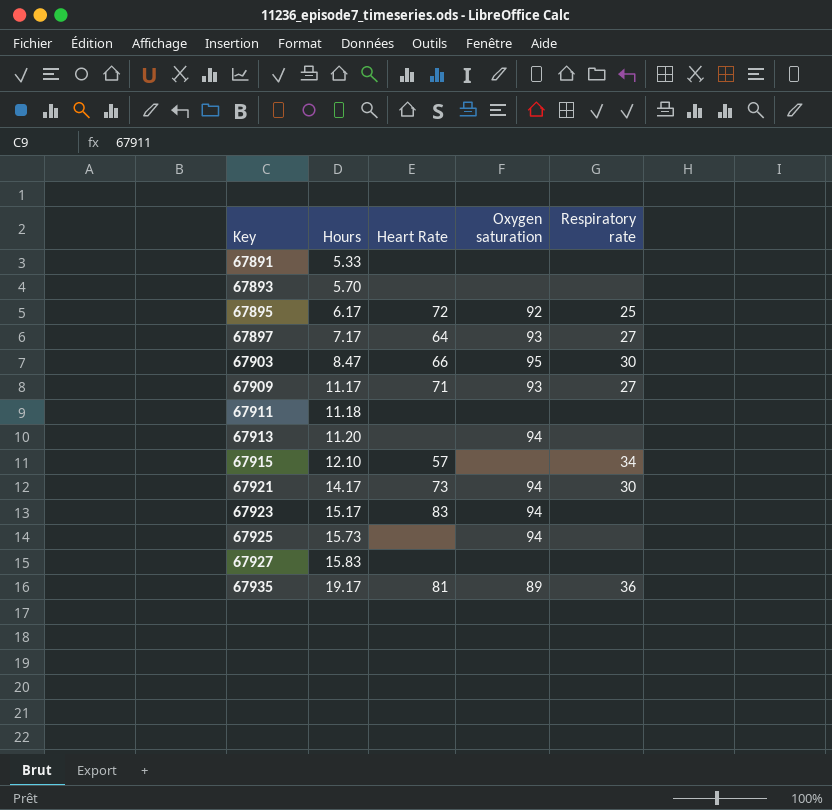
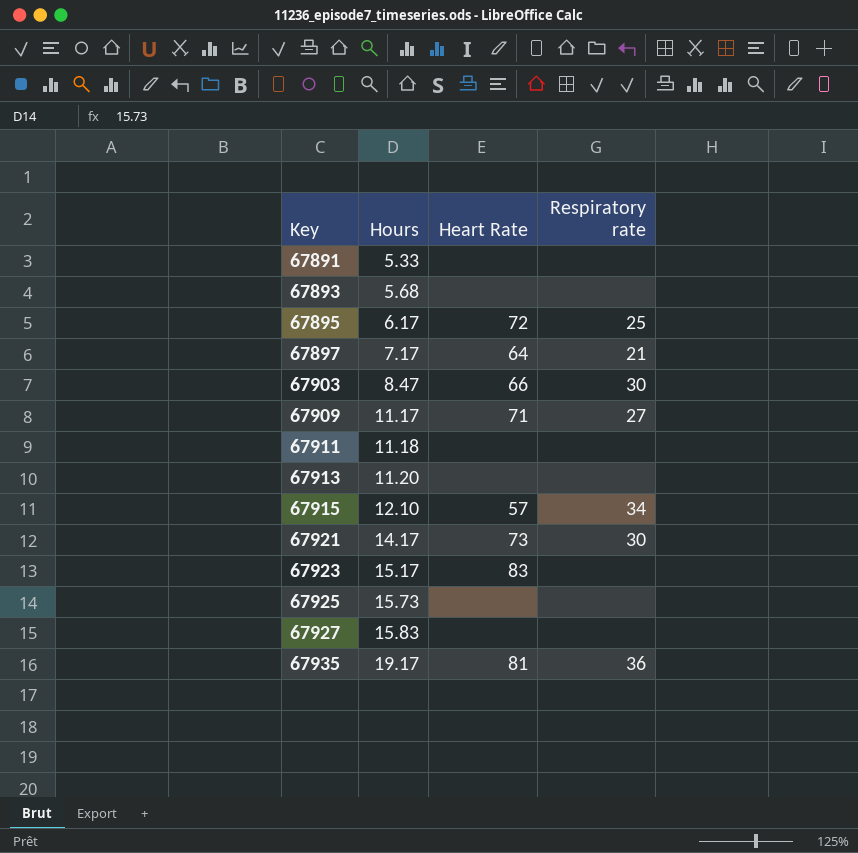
column Oxygen saturation | position: 4 -> none
67893 | Hours: 5.70 -> 5.68
67897 | Respiratory rate: 27 -> 21

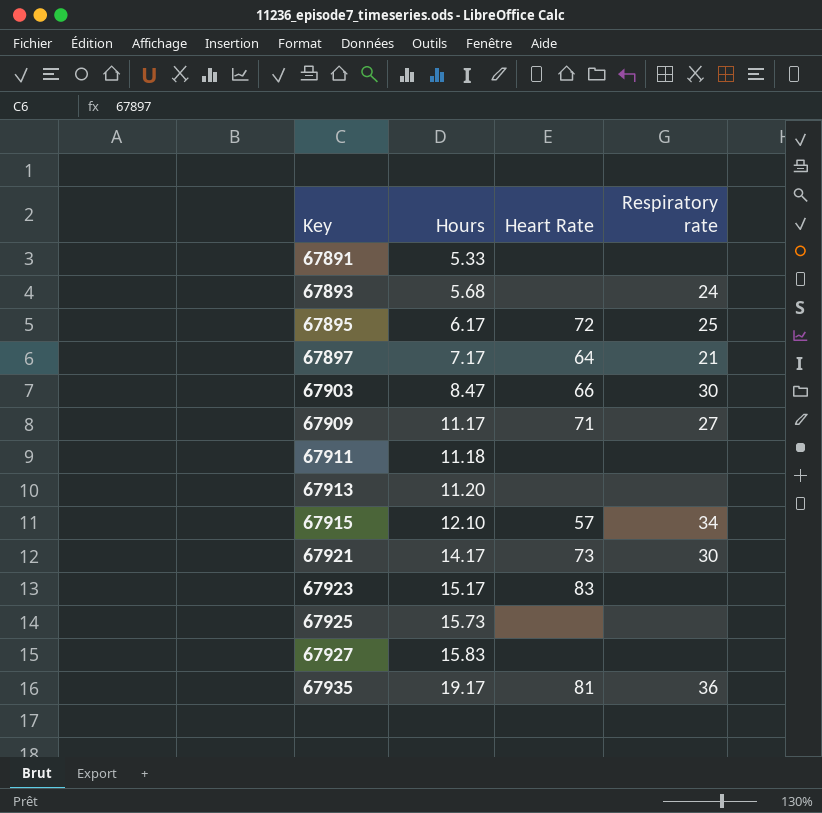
67893 | Respiratory rate: none -> 24

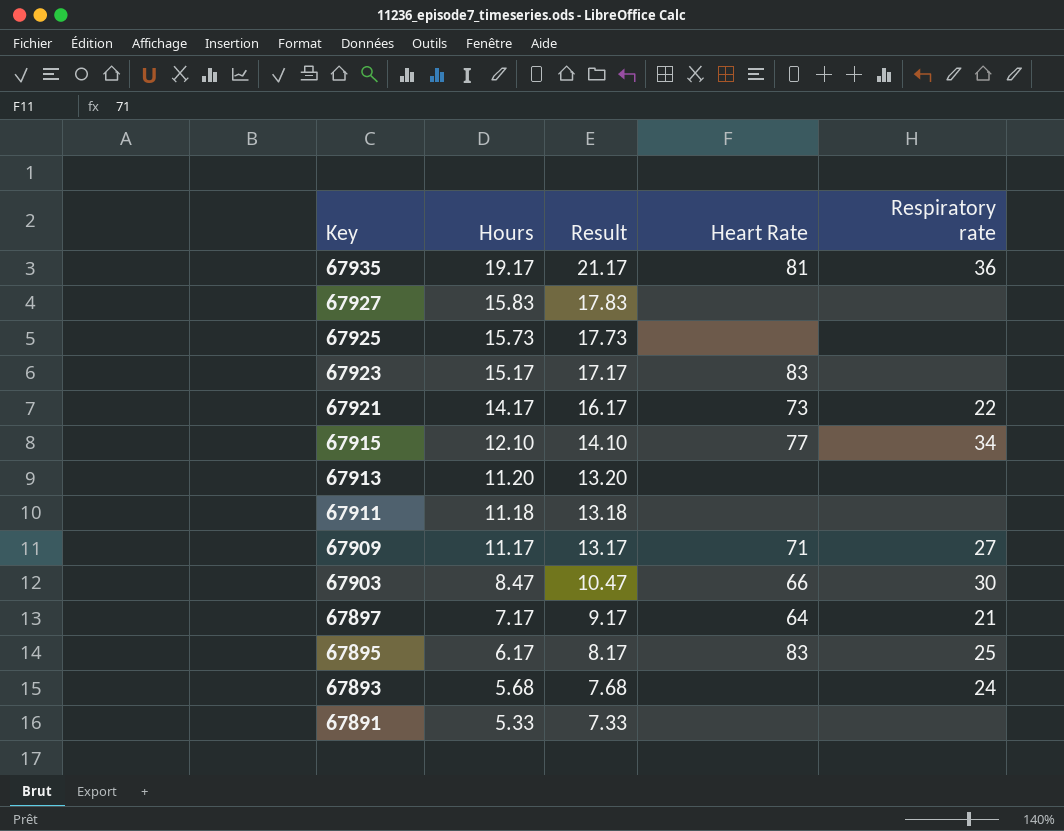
row order: Key ascending -> Key descending
column Result | formula: none -> [Hours] + 2
67921 | Respiratory rate: 30 -> 22
67915 | Heart Rate: 57 -> 77
67895 | Heart Rate: 72 -> 83

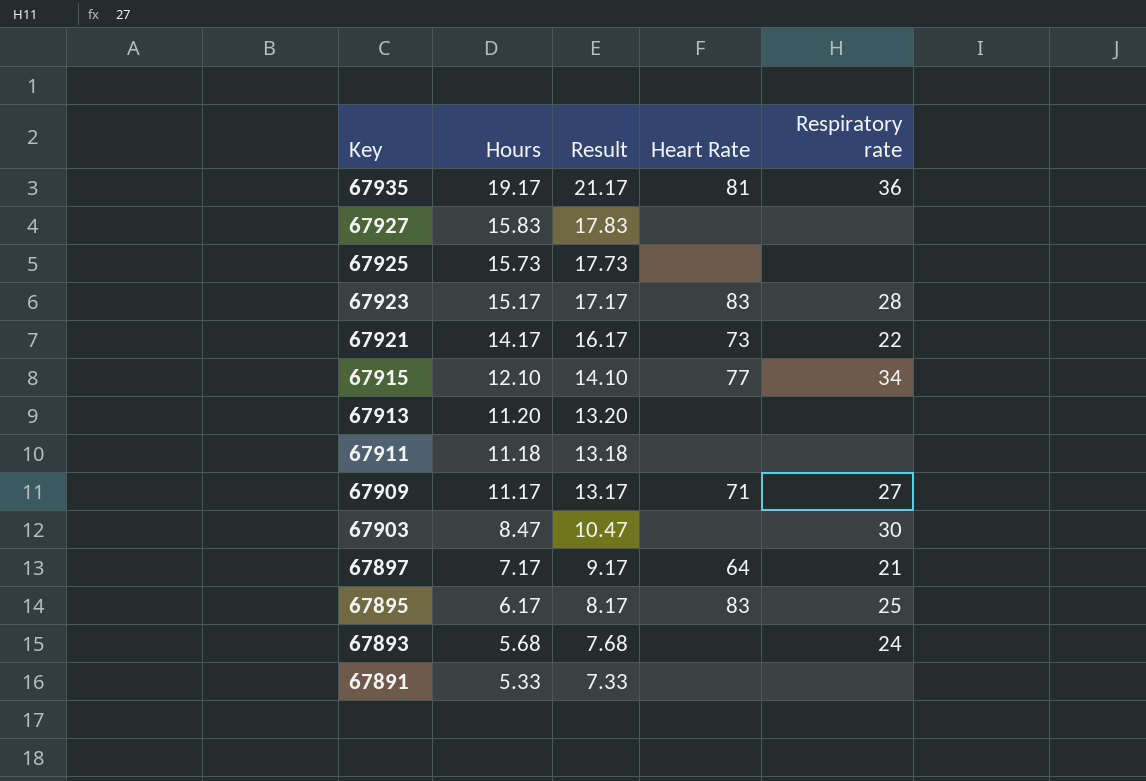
67923 | Respiratory rate: none -> 28
67903 | Heart Rate: 66 -> none

